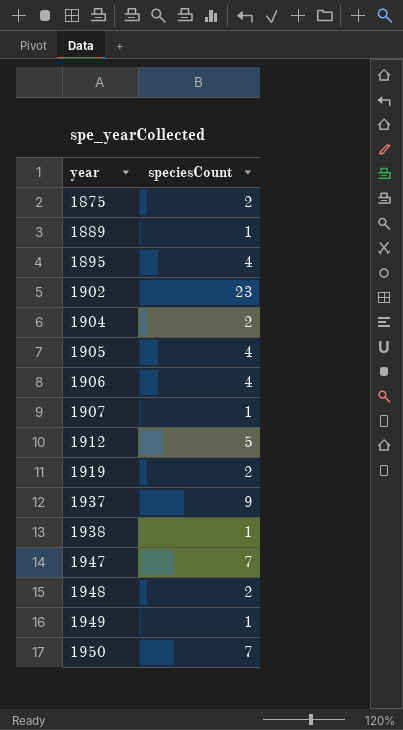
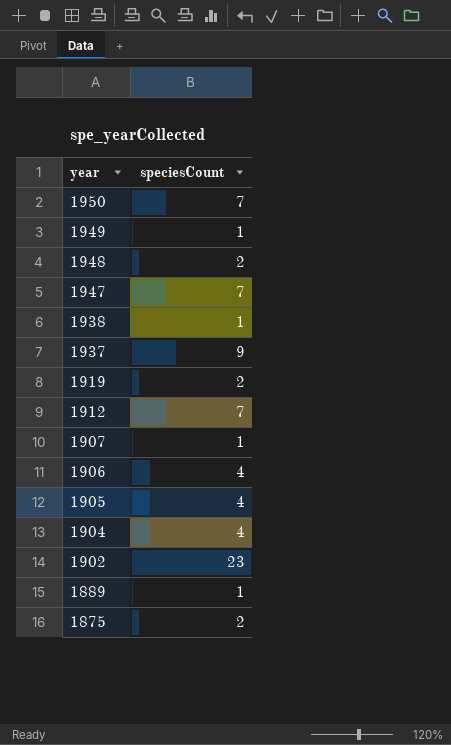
row order: year ascending -> year descending
row 1895: 4 -> none
1912 | speciesCount: 5 -> 7
1904 | speciesCount: 2 -> 4

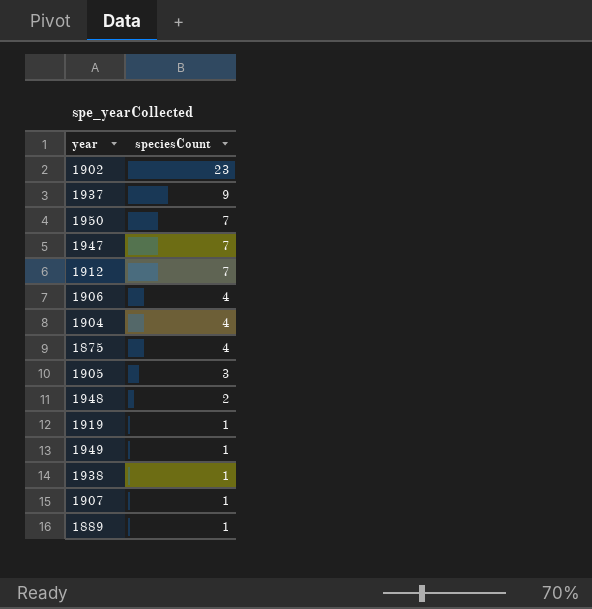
row order: year descending -> speciesCount descending
1875 | speciesCount: 2 -> 4
1905 | speciesCount: 4 -> 3
1919 | speciesCount: 2 -> 1

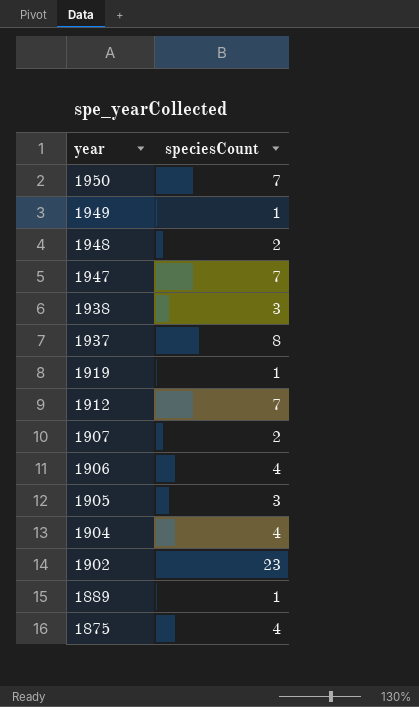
row order: speciesCount descending -> year descending
1938 | speciesCount: 1 -> 3
1937 | speciesCount: 9 -> 8
1907 | speciesCount: 1 -> 2

